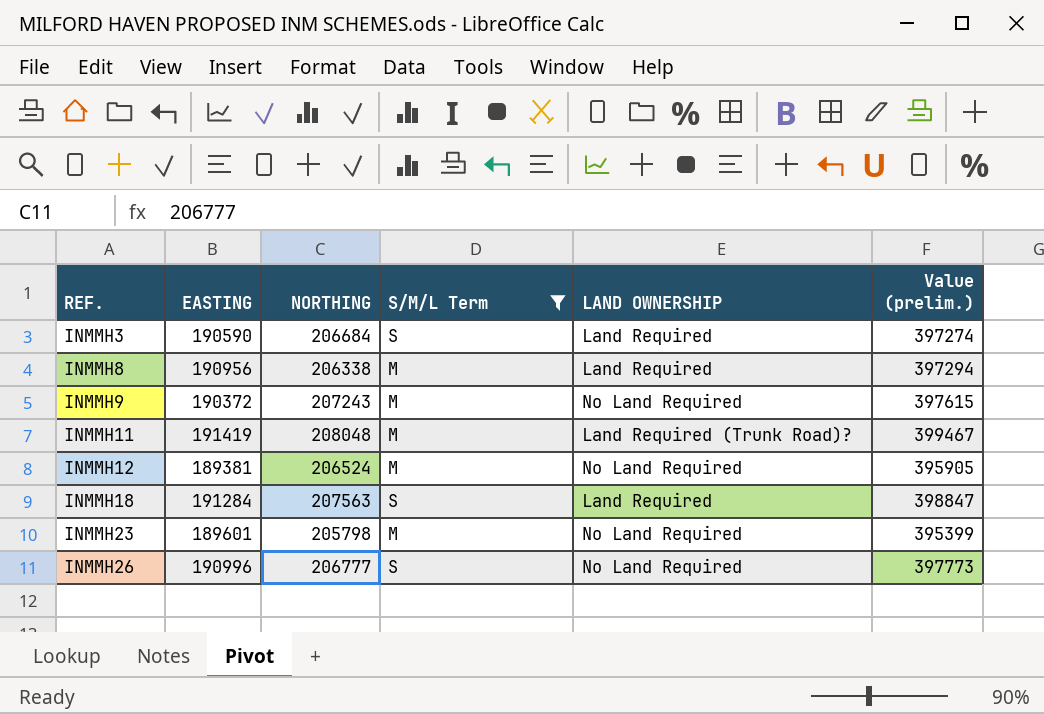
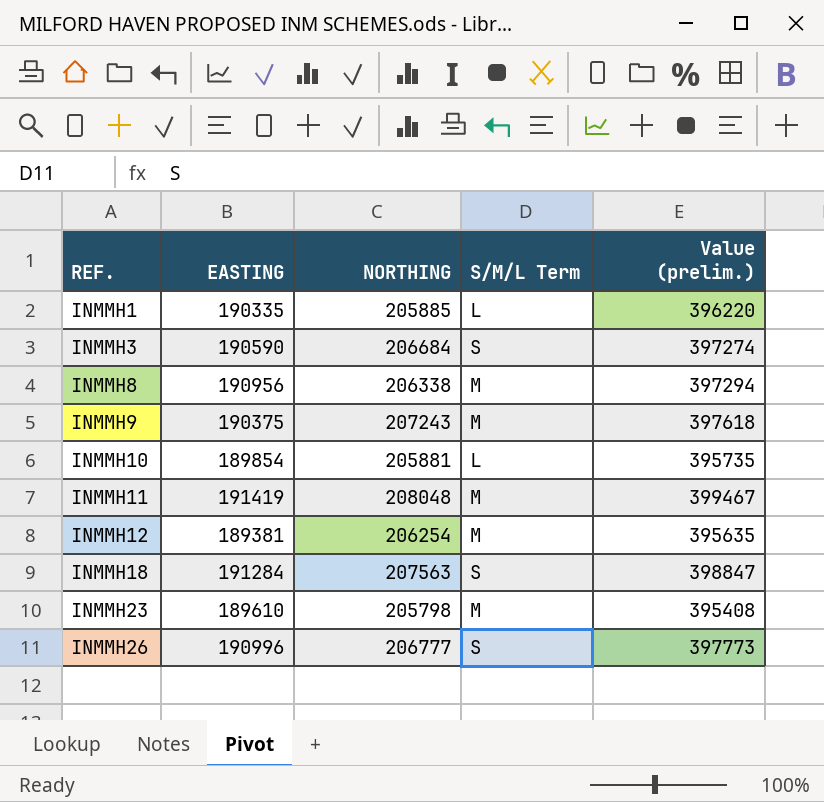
filter: S/M/L Term != L -> none
column LAND OWNERSHIP | position: 5 -> none
INMMH9 | EASTING: 190372 -> 190375
INMMH9 | Value (prelim.): 397615 -> 397618
INMMH12 | NORTHING: 206524 -> 206254
INMMH12 | Value (prelim.): 395905 -> 395635
INMMH23 | EASTING: 189601 -> 189610
INMMH23 | Value (prelim.): 395399 -> 395408

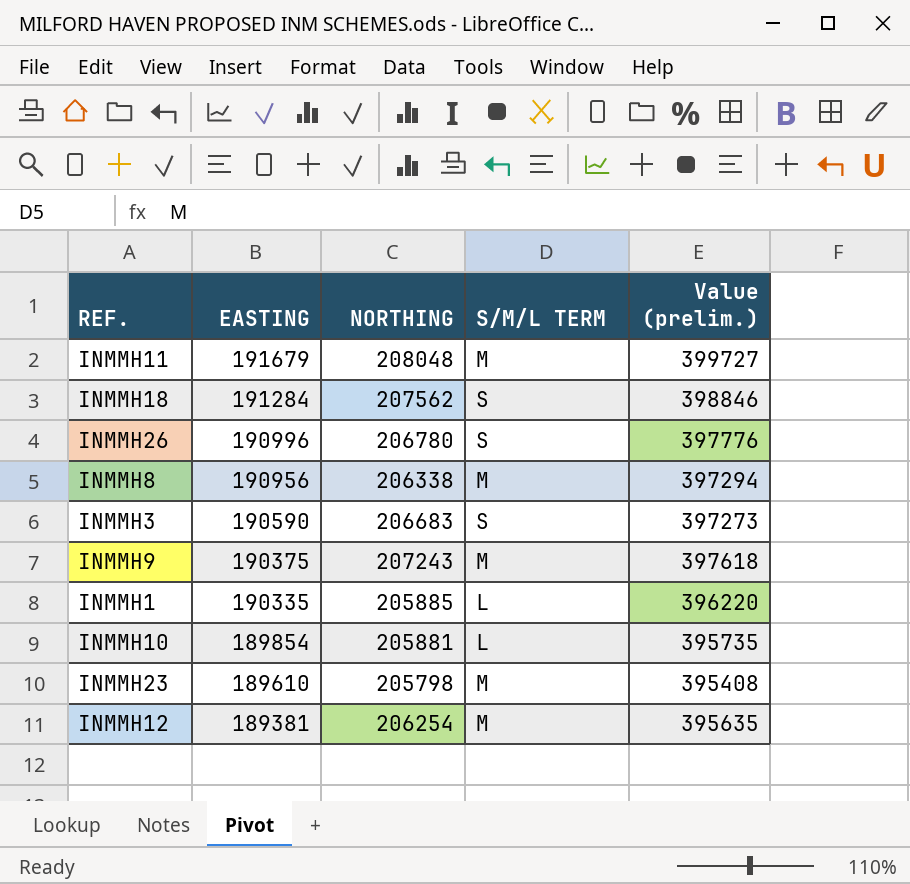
row order: REF. ascending -> EASTING descending
column name: S/M/L Term -> S/M/L TERM
INMMH11 | EASTING: 191419 -> 191679
INMMH11 | Value (prelim.): 399467 -> 399727
INMMH18 | NORTHING: 207563 -> 207562
INMMH18 | Value (prelim.): 398847 -> 398846
INMMH26 | NORTHING: 206777 -> 206780
INMMH26 | Value (prelim.): 397773 -> 397776
INMMH3 | NORTHING: 206684 -> 206683
INMMH3 | Value (prelim.): 397274 -> 397273

